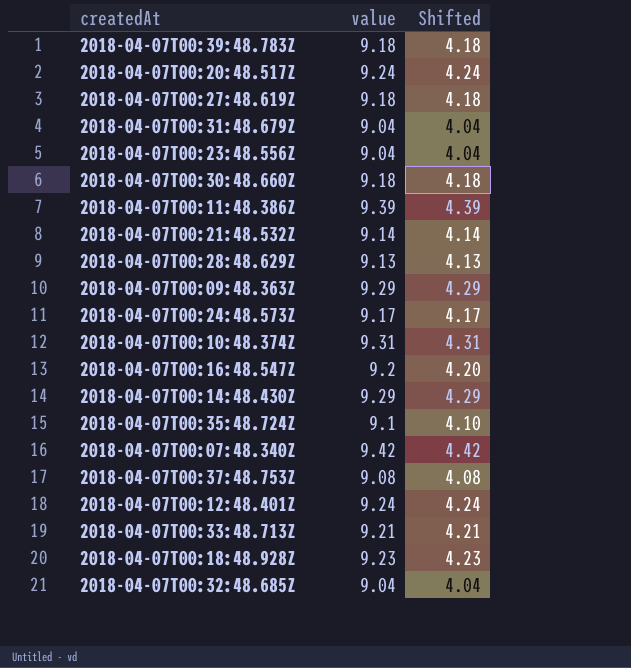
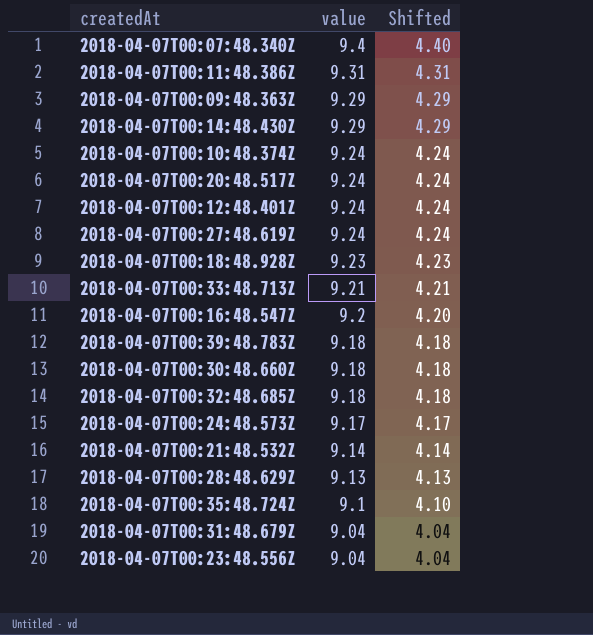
row order: none -> value descending
row 2018-04-07T00:37:48.753Z: 9.08 | 4.08 -> none
2018-04-07T00:07:48.340Z | value: 9.42 -> 9.4
2018-04-07T00:07:48.340Z | Shifted: 4.42 -> 4.40
2018-04-07T00:11:48.386Z | value: 9.39 -> 9.31
2018-04-07T00:11:48.386Z | Shifted: 4.39 -> 4.31
2018-04-07T00:10:48.374Z | value: 9.31 -> 9.24
2018-04-07T00:10:48.374Z | Shifted: 4.31 -> 4.24
2018-04-07T00:27:48.619Z | value: 9.18 -> 9.24
2018-04-07T00:27:48.619Z | Shifted: 4.18 -> 4.24
2018-04-07T00:32:48.685Z | value: 9.04 -> 9.18
2018-04-07T00:32:48.685Z | Shifted: 4.04 -> 4.18

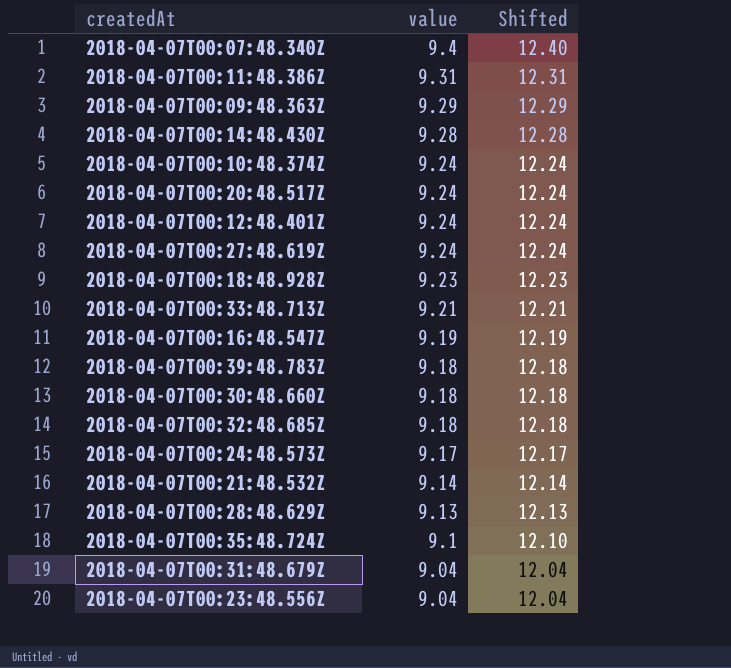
column Shifted | formula: [value] - 5 -> [value] + 3
2018-04-07T00:14:48.430Z | value: 9.29 -> 9.28
2018-04-07T00:16:48.547Z | value: 9.2 -> 9.19

